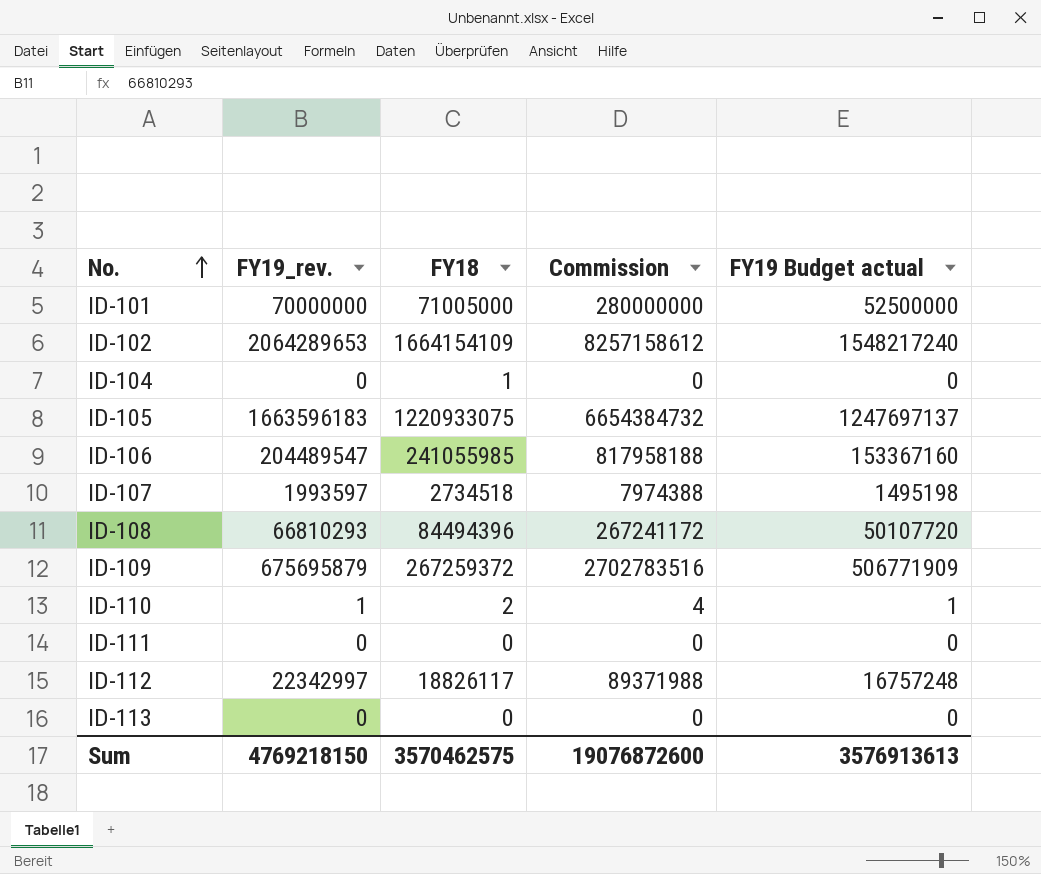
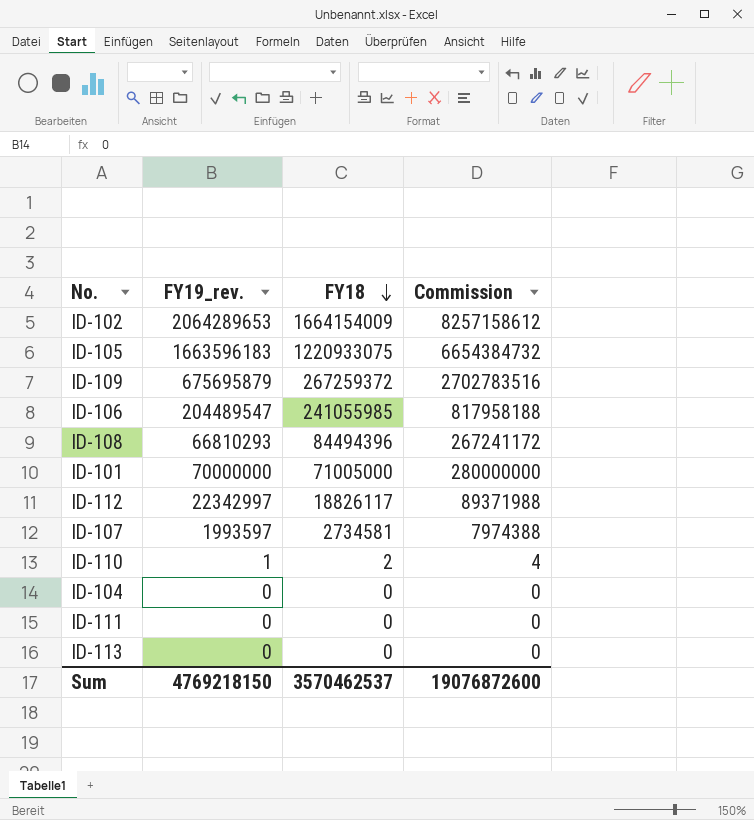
row order: No. ascending -> FY18 descending
column FY19 Budget actual | formula: [FY19_rev.] * 0.75 -> none
ID-102 | FY18: 1664154109 -> 1664154009
ID-107 | FY18: 2734518 -> 2734581
ID-104 | FY18: 1 -> 0
Sum | FY18: 3570462575 -> 3570462537

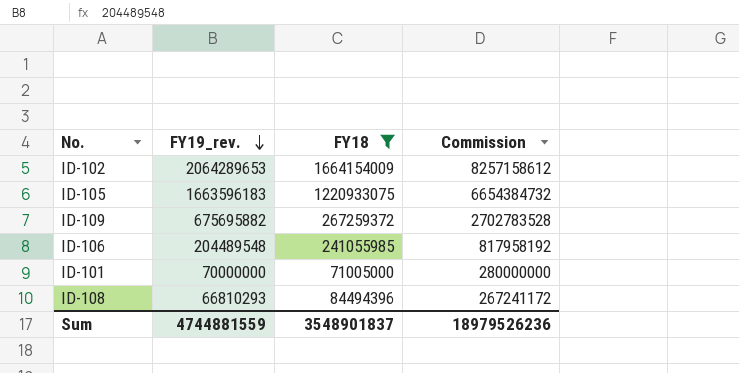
filter: none -> FY18 >= 71005000
row order: FY18 descending -> FY19_rev. descending
ID-109 | FY19_rev.: 675695879 -> 675695882
ID-109 | Commission: 2702783516 -> 2702783528
ID-106 | FY19_rev.: 204489547 -> 204489548
ID-106 | Commission: 817958188 -> 817958192
Sum | FY19_rev.: 4769218150 -> 4744881559
Sum | FY18: 3570462537 -> 3548901837
Sum | Commission: 19076872600 -> 18979526236

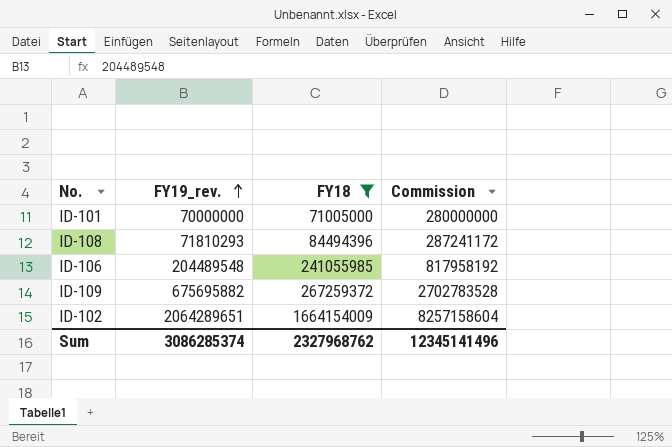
row order: FY19_rev. descending -> FY19_rev. ascending
row ID-105: 1663596183 | 1220933075 | 6654384732 -> none
ID-108 | FY19_rev.: 66810293 -> 71810293
ID-108 | Commission: 267241172 -> 287241172
ID-102 | FY19_rev.: 2064289653 -> 2064289651
ID-102 | Commission: 8257158612 -> 8257158604
Sum | FY19_rev.: 4744881559 -> 3086285374
Sum | FY18: 3548901837 -> 2327968762
Sum | Commission: 18979526236 -> 12345141496

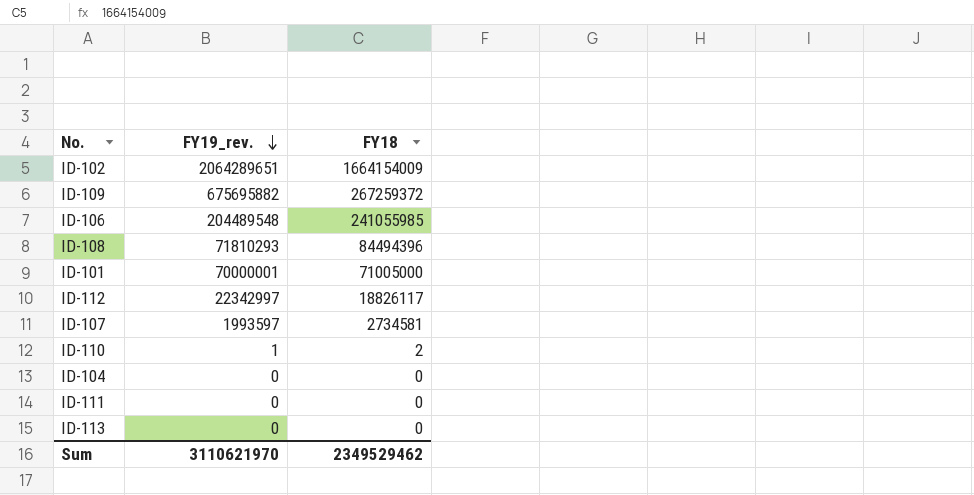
filter: FY18 >= 71005000 -> none
row order: FY19_rev. ascending -> FY19_rev. descending
column Commission | formula: [FY19_rev.] * 4 -> none
ID-101 | FY19_rev.: 70000000 -> 70000001
Sum | FY19_rev.: 3086285374 -> 3110621970
Sum | FY18: 2327968762 -> 2349529462

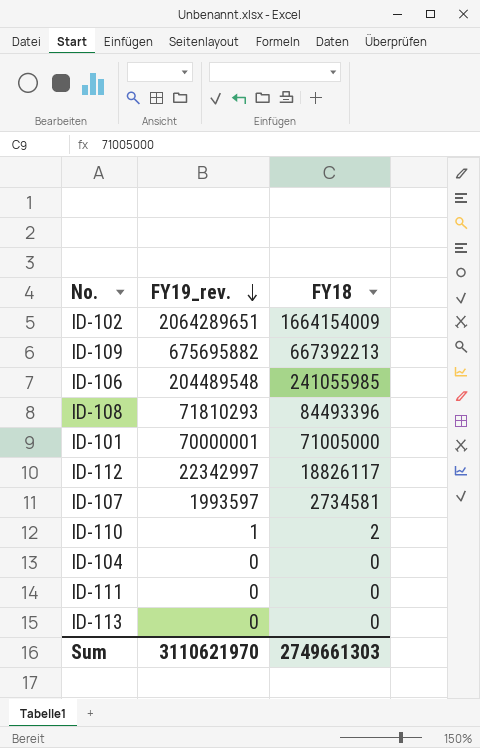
ID-109 | FY18: 267259372 -> 667392213
ID-108 | FY18: 84494396 -> 84493396
Sum | FY18: 2349529462 -> 2749661303

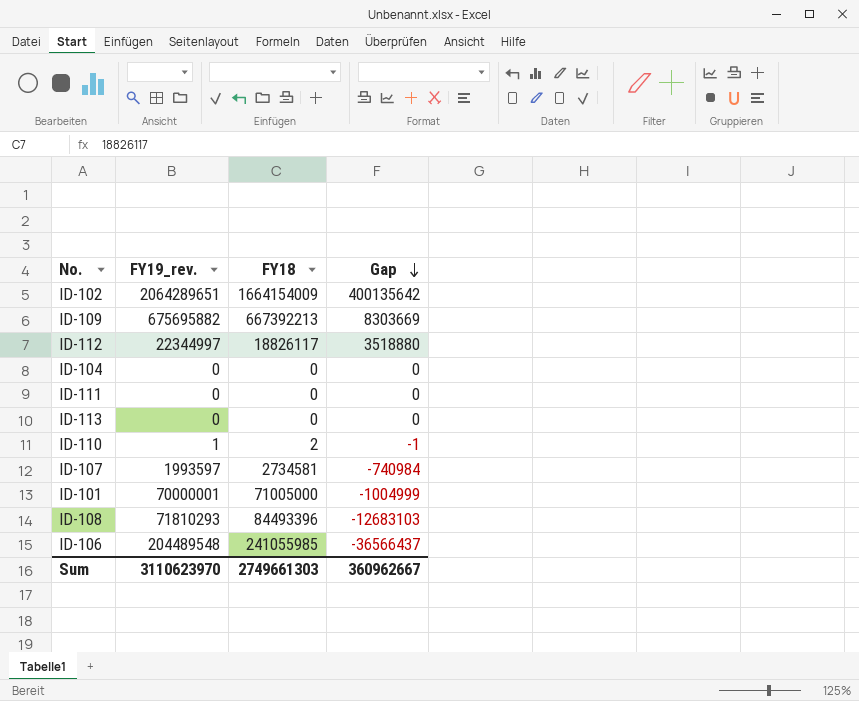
row order: FY19_rev. descending -> Gap descending
column Gap | formula: none -> [FY19_rev.] - [FY18]
ID-112 | FY19_rev.: 22342997 -> 22344997
Sum | FY19_rev.: 3110621970 -> 3110623970

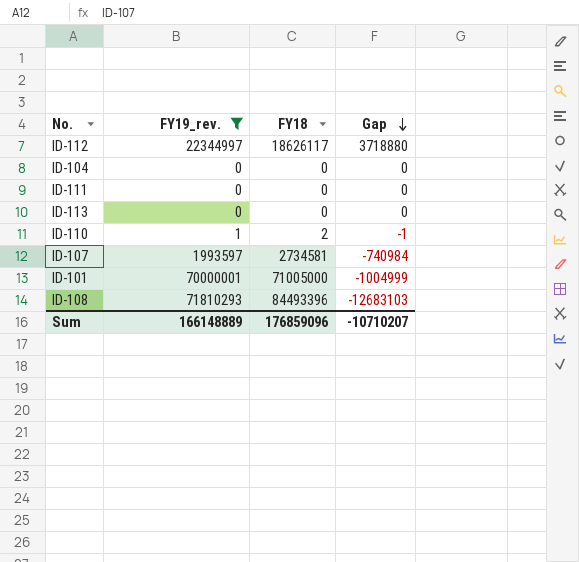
filter: none -> FY19_rev. <= 71810293
ID-112 | FY18: 18826117 -> 18626117
ID-112 | Gap: 3518880 -> 3718880
Sum | FY19_rev.: 3110623970 -> 166148889
Sum | FY18: 2749661303 -> 176859096
Sum | Gap: 360962667 -> -10710207

